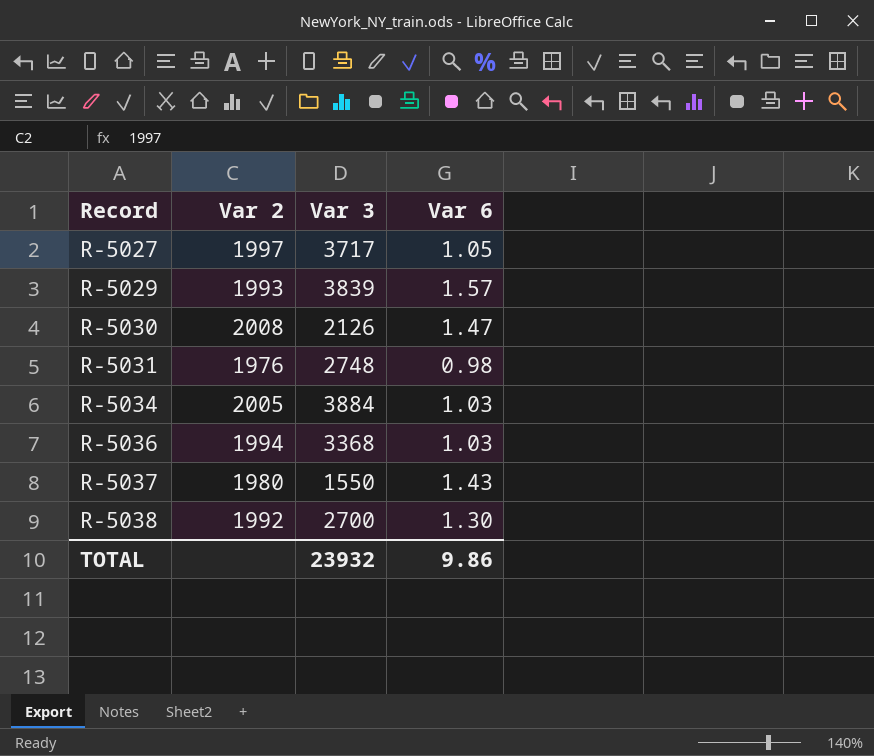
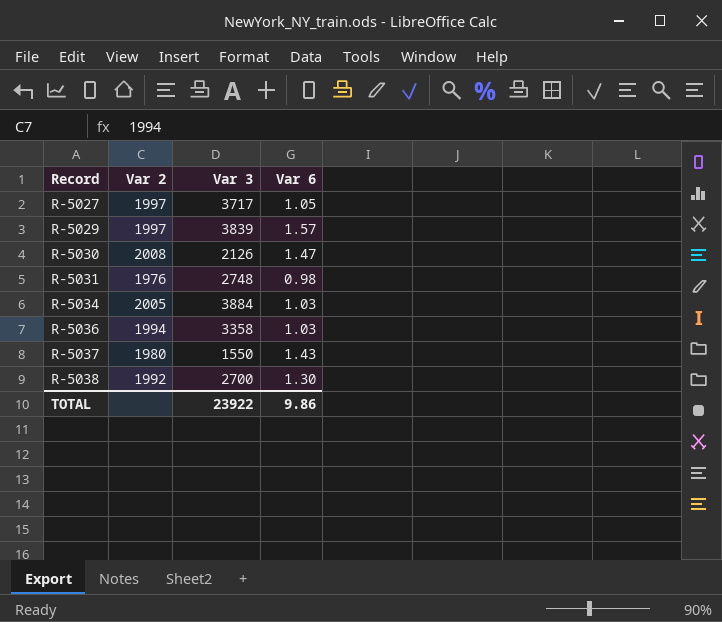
R-5029 | Var 2: 1993 -> 1997
R-5036 | Var 3: 3368 -> 3358
TOTAL | Var 3: 23932 -> 23922

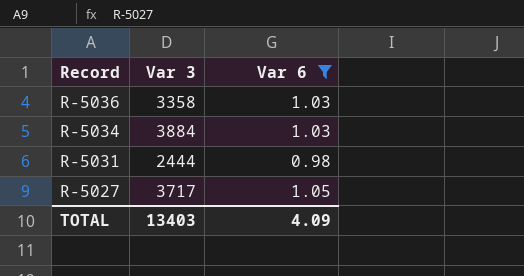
filter: none -> Var 6 <= 1.05
row order: Record ascending -> Record descending
column Var 2 | position: 2 -> none
R-5031 | Var 3: 2748 -> 2444
TOTAL | Var 3: 23922 -> 13403
TOTAL | Var 6: 9.86 -> 4.09

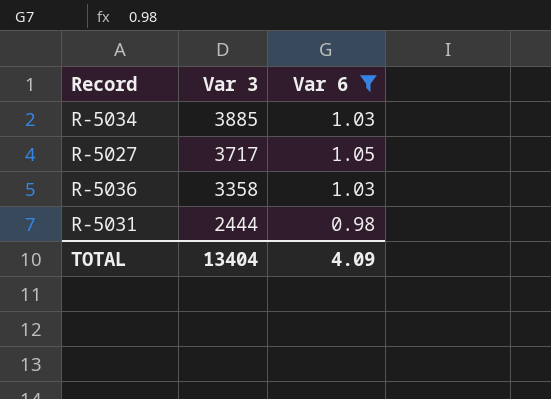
row order: Record descending -> Var 3 descending
R-5034 | Var 3: 3884 -> 3885
TOTAL | Var 3: 13403 -> 13404

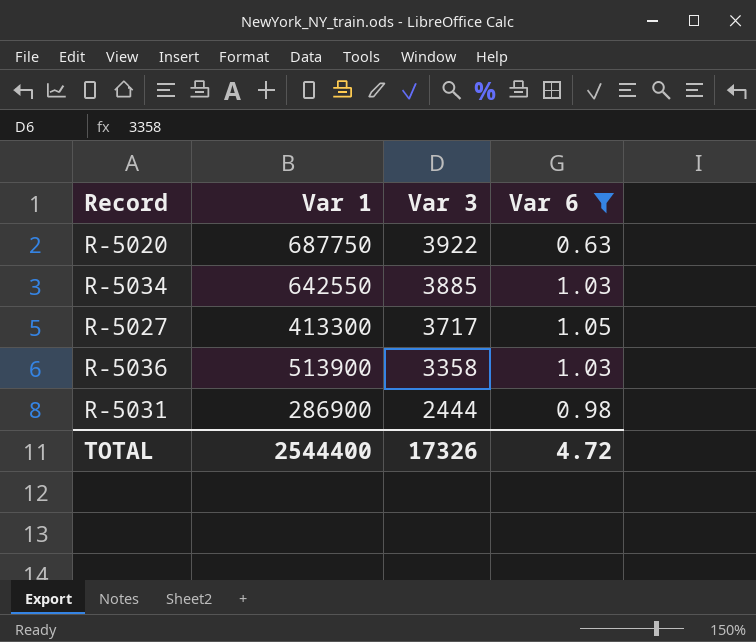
column Var 1 | position: none -> 2
row R-5020: none -> 687750 | 3922 | 0.63
TOTAL | Var 3: 13404 -> 17326
TOTAL | Var 6: 4.09 -> 4.72

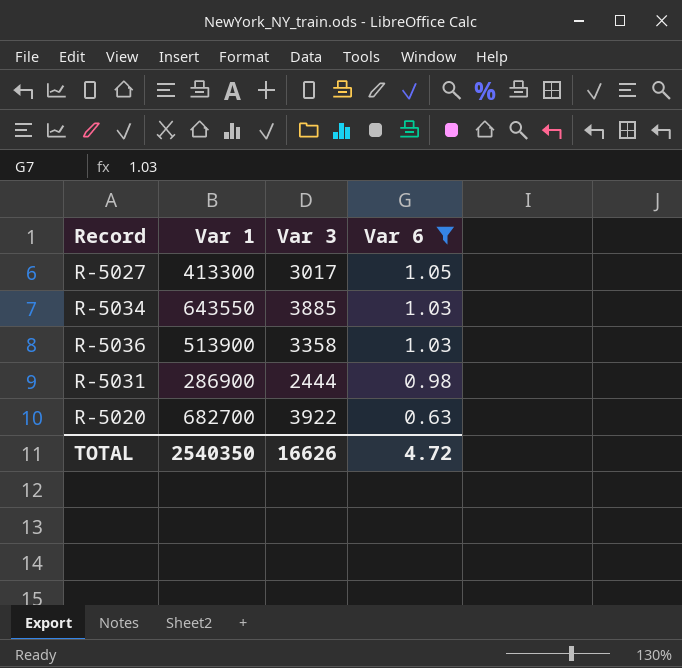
row order: Var 3 descending -> Var 6 descending
R-5027 | Var 3: 3717 -> 3017
R-5034 | Var 1: 642550 -> 643550
R-5020 | Var 1: 687750 -> 682700
TOTAL | Var 1: 2544400 -> 2540350
TOTAL | Var 3: 17326 -> 16626

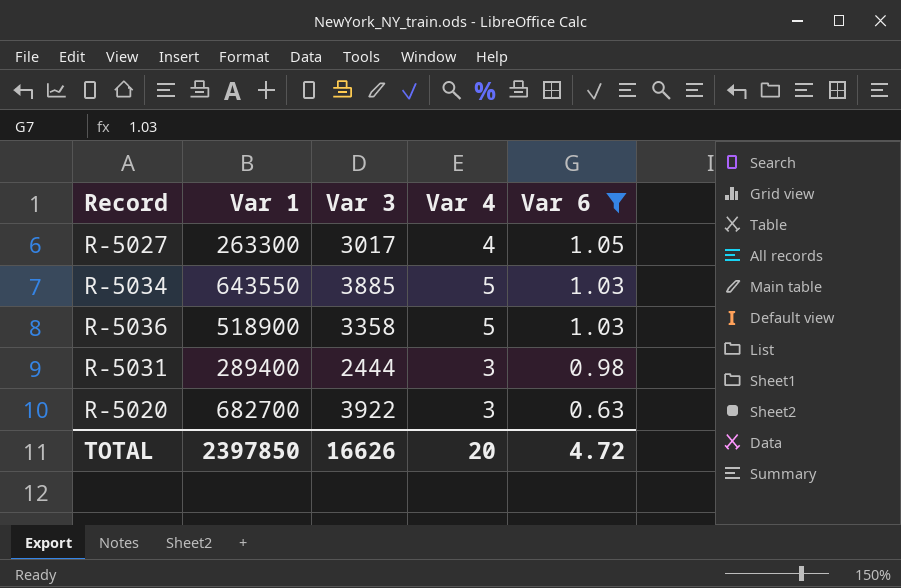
column Var 4 | position: none -> 4
R-5027 | Var 1: 413300 -> 263300
R-5036 | Var 1: 513900 -> 518900
R-5031 | Var 1: 286900 -> 289400
TOTAL | Var 1: 2540350 -> 2397850

